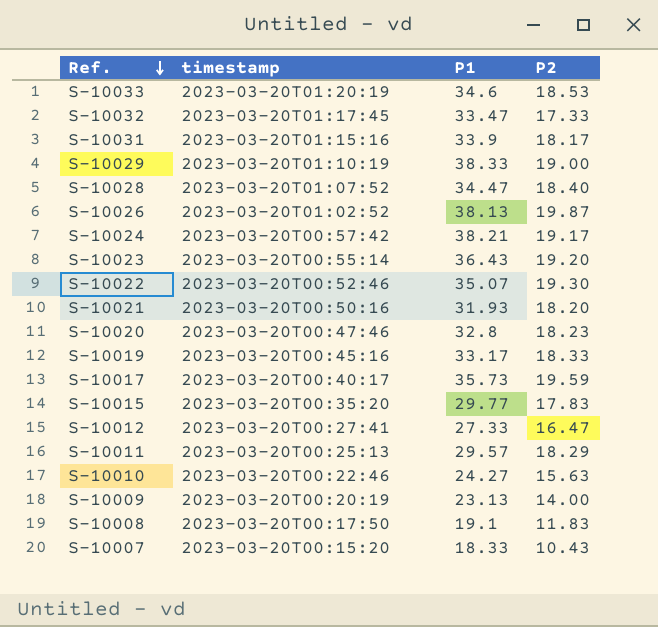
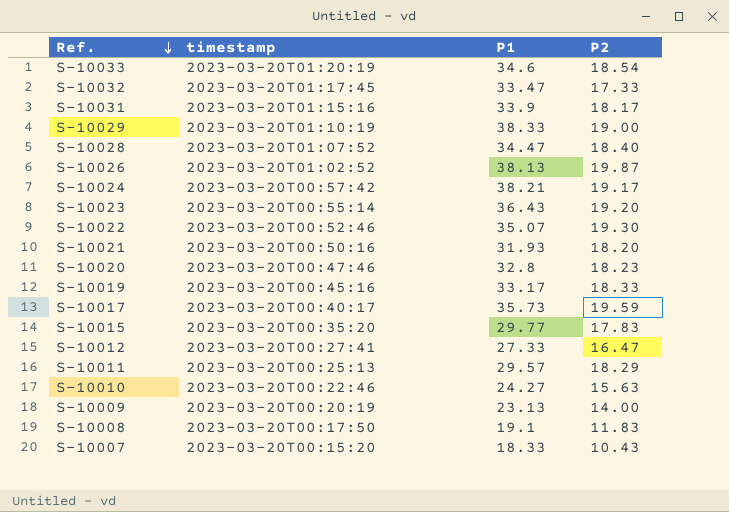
S-10033 | P2: 18.53 -> 18.54

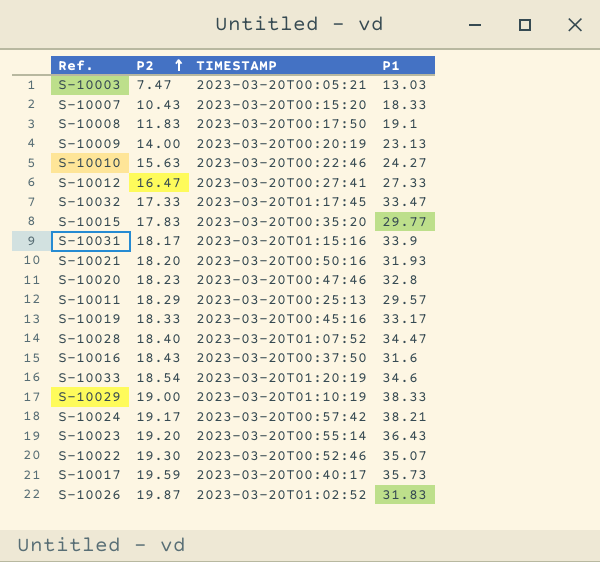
row order: Ref. descending -> P2 ascending
column P2 | position: 4 -> 2
column name: timestamp -> TIMESTAMP
row S-10003: none -> 7.47 | 2023-03-20T00:05:21 | 13.03
row S-10016: none -> 18.43 | 2023-03-20T00:37:50 | 31.6
S-10026 | P1: 38.13 -> 31.83

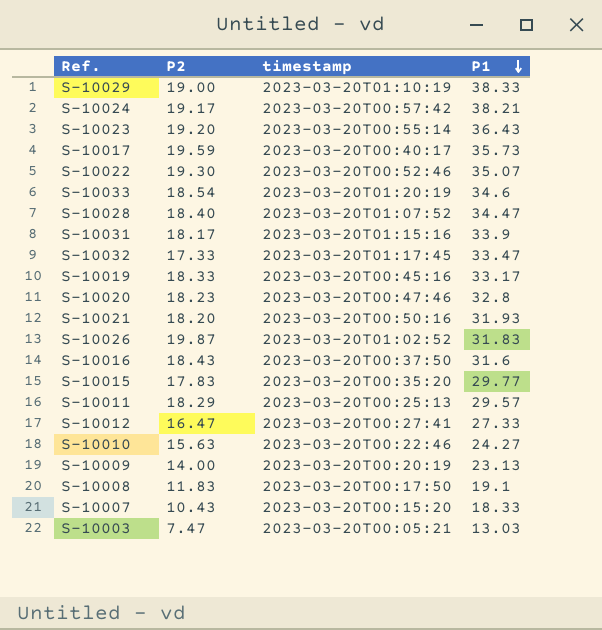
row order: P2 ascending -> P1 descending
column name: TIMESTAMP -> timestamp

